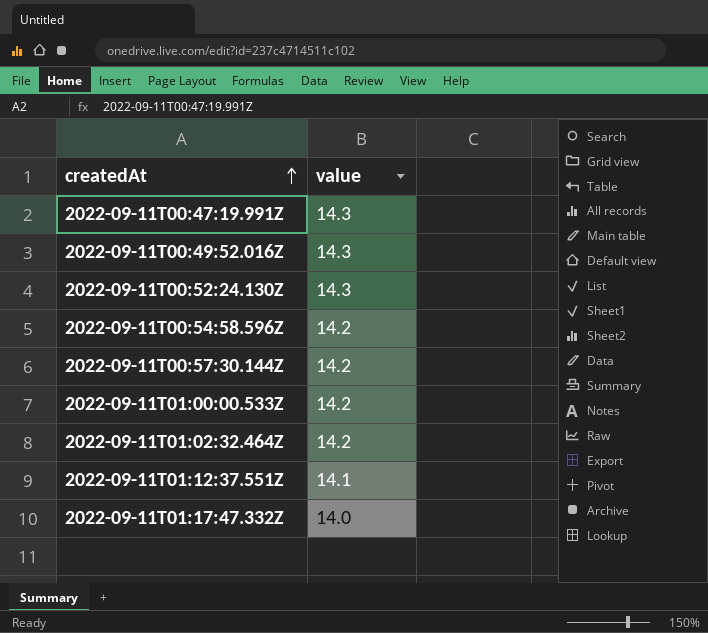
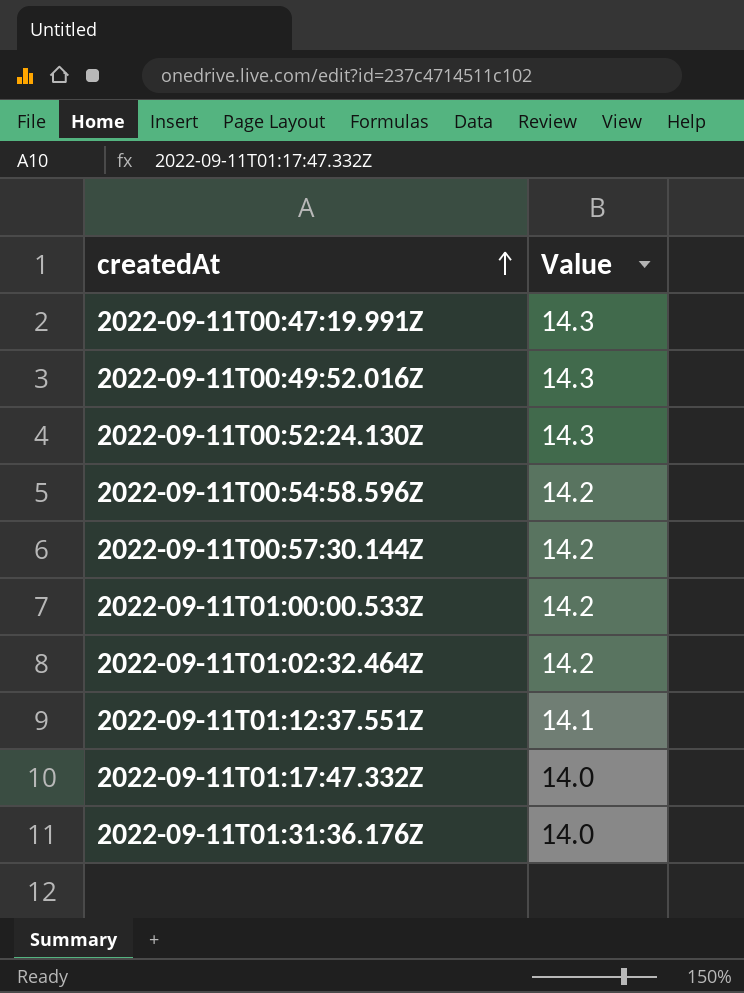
column name: value -> Value
row 2022-09-11T01:31:36.176Z: none -> 14.0

